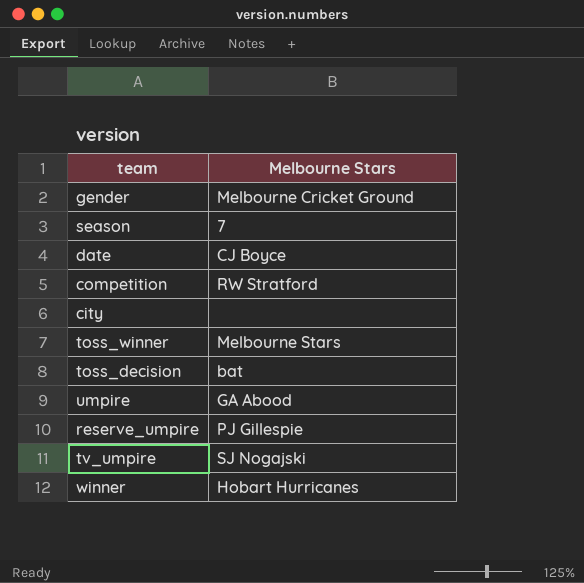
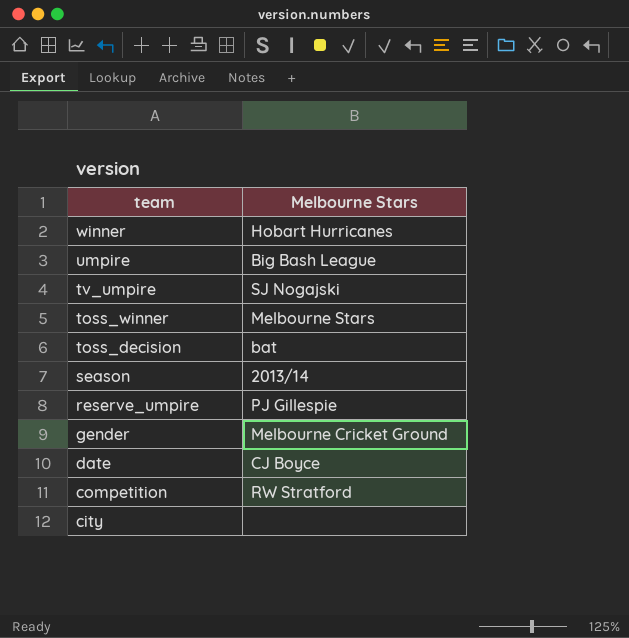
row order: none -> team descending
umpire | Melbourne Stars: GA Abood -> Big Bash League
season | Melbourne Stars: 7 -> 2013/14

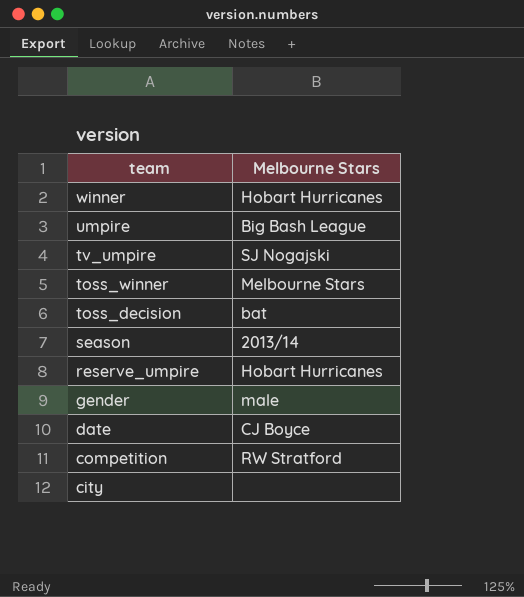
reserve_umpire | Melbourne Stars: PJ Gillespie -> Hobart Hurricanes
gender | Melbourne Stars: Melbourne Cricket Ground -> male

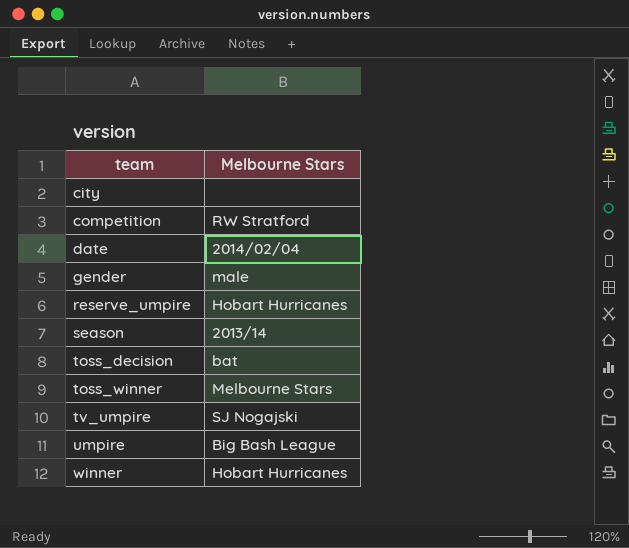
row order: team descending -> team ascending
date | Melbourne Stars: CJ Boyce -> 2014/02/04

